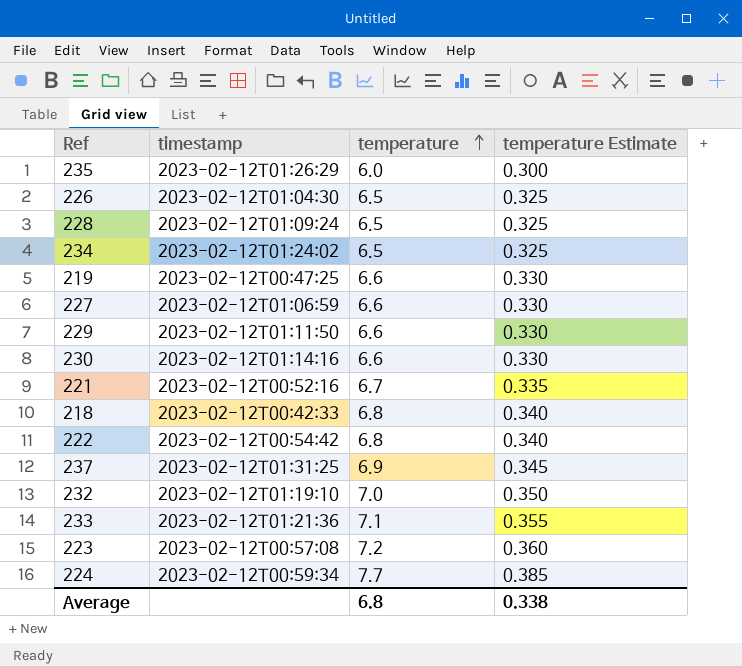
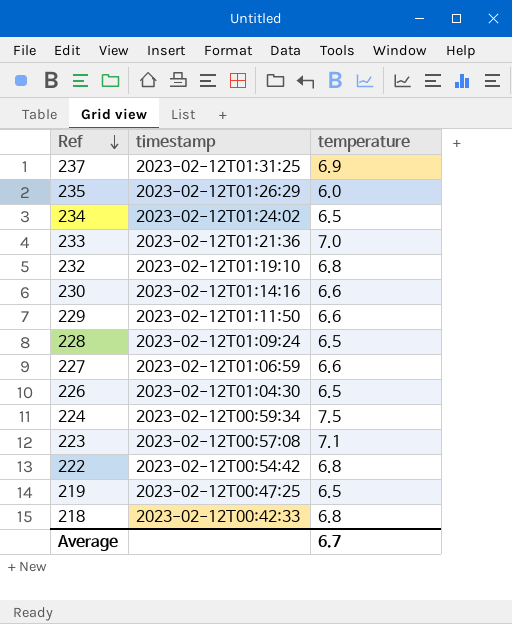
row order: temperature ascending -> Ref descending
column temperature Estimate | formula: [temperature] * 0.05 -> none
row 221: 2023-02-12T00:52:16 | 6.7 | 0.335 -> none
233 | temperature: 7.1 -> 7.0
232 | temperature: 7.0 -> 6.8
224 | temperature: 7.7 -> 7.5
223 | temperature: 7.2 -> 7.1
219 | temperature: 6.6 -> 6.5
Average | temperature: 6.8 -> 6.7

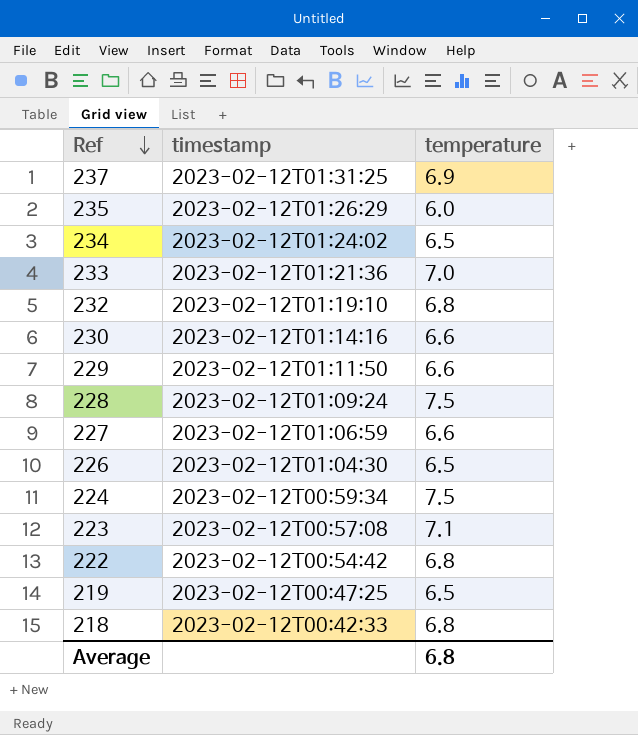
228 | temperature: 6.5 -> 7.5
Average | temperature: 6.7 -> 6.8

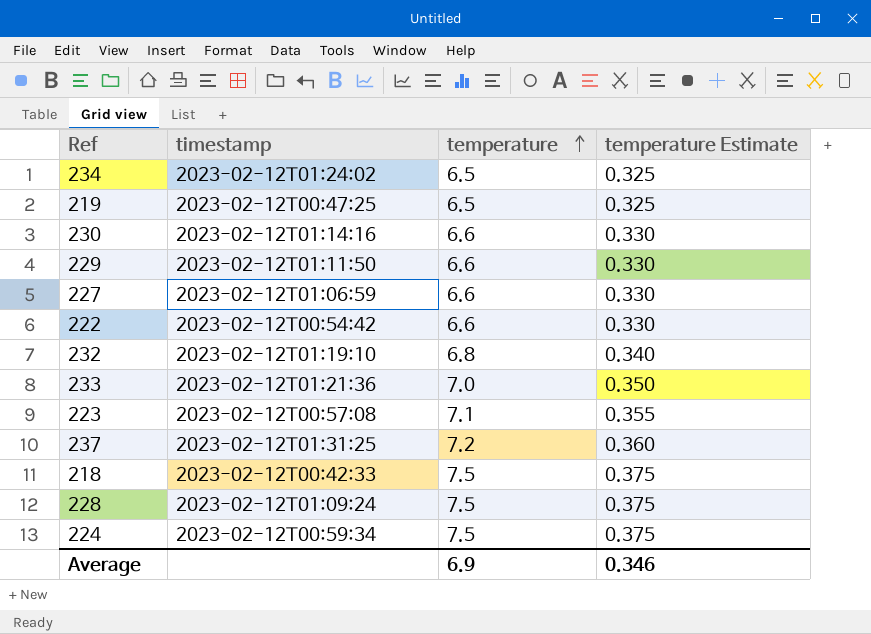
row order: Ref descending -> temperature ascending
column temperature Estimate | formula: none -> [temperature] * 0.05
row 235: 2023-02-12T01:26:29 | 6.0 -> none
row 226: 2023-02-12T01:04:30 | 6.5 -> none
222 | temperature: 6.8 -> 6.6
237 | temperature: 6.9 -> 7.2
218 | temperature: 6.8 -> 7.5
Average | temperature: 6.8 -> 6.9

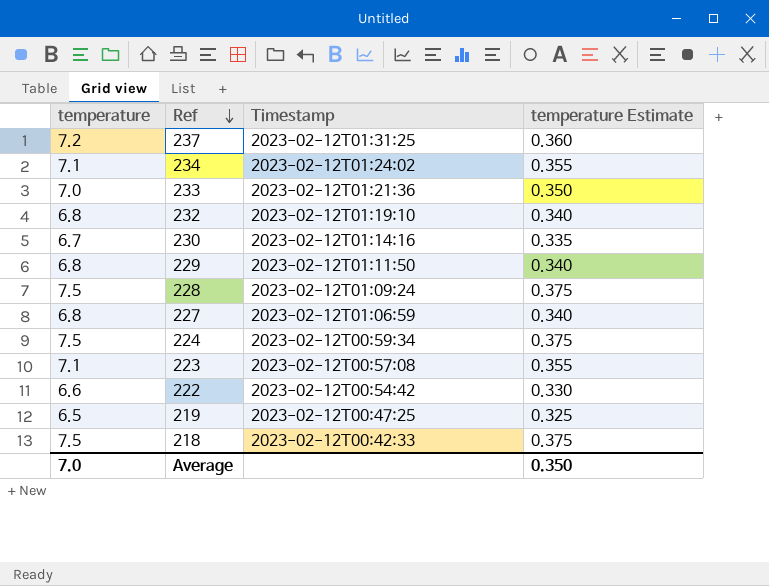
row order: temperature ascending -> Ref descending
column temperature | position: 3 -> 1
column name: timestamp -> Timestamp
234 | temperature: 6.5 -> 7.1
234 | temperature Estimate: 0.325 -> 0.355
230 | temperature: 6.6 -> 6.7
230 | temperature Estimate: 0.330 -> 0.335
229 | temperature: 6.6 -> 6.8
229 | temperature Estimate: 0.330 -> 0.340
227 | temperature: 6.6 -> 6.8
227 | temperature Estimate: 0.330 -> 0.340
Average | temperature: 6.9 -> 7.0
Average | temperature Estimate: 0.346 -> 0.350

